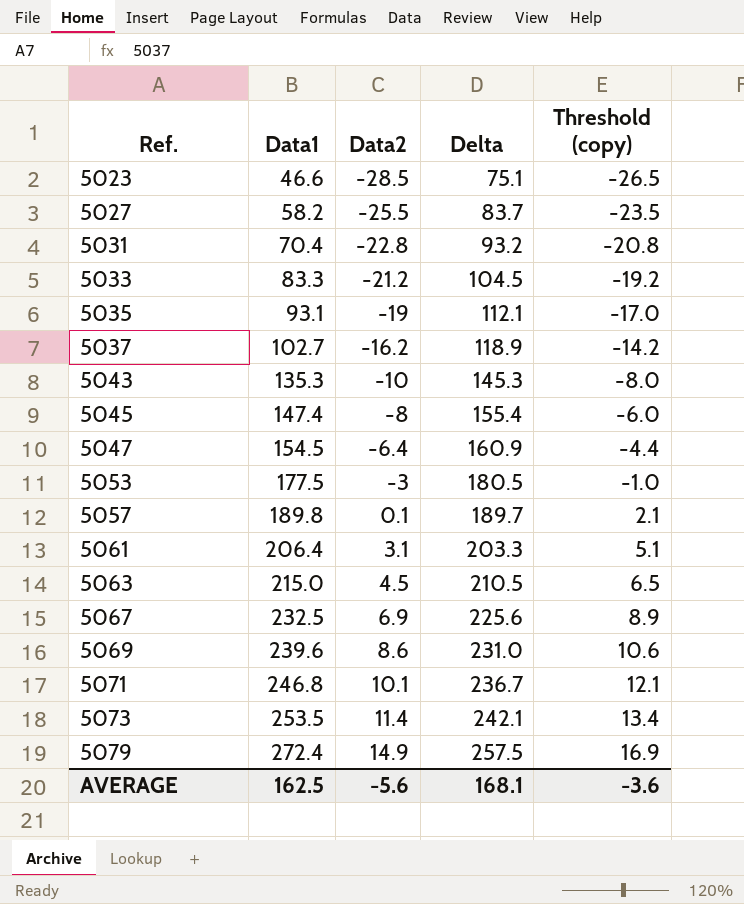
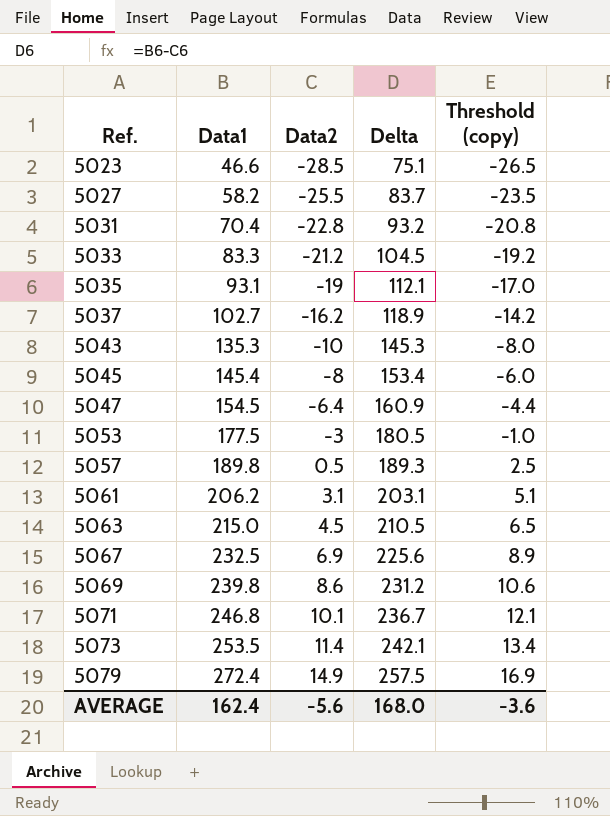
5045 | Data1: 147.4 -> 145.4
5045 | Delta: 155.4 -> 153.4
5057 | Data2: 0.1 -> 0.5
5057 | Delta: 189.7 -> 189.3
5057 | Threshold (copy): 2.1 -> 2.5
5061 | Data1: 206.4 -> 206.2
5061 | Delta: 203.3 -> 203.1
5069 | Data1: 239.6 -> 239.8
5069 | Delta: 231.0 -> 231.2
AVERAGE | Data1: 162.5 -> 162.4
AVERAGE | Delta: 168.1 -> 168.0

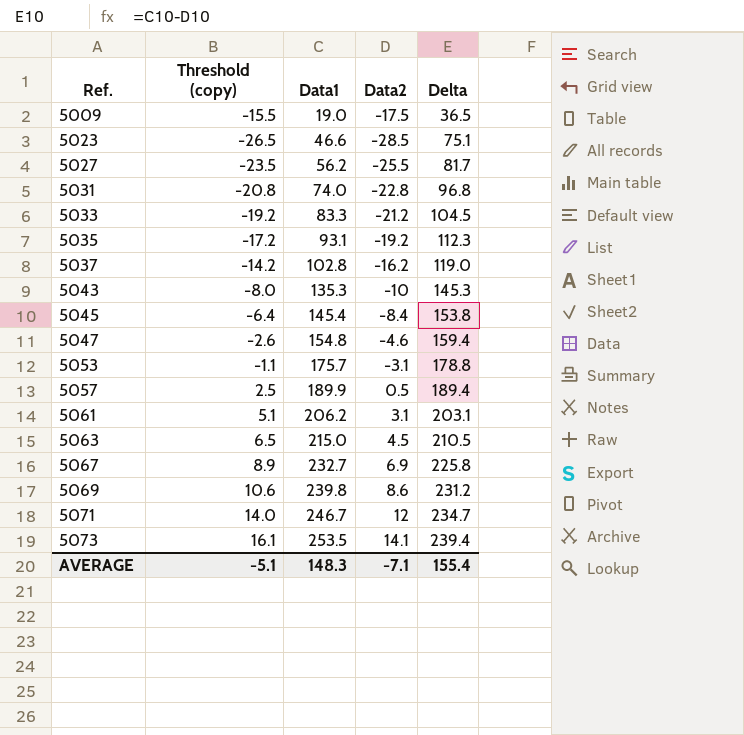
column Threshold (copy) | position: 5 -> 2
row 5079: 272.4 | 14.9 | 257.5 | 16.9 -> none
row 5009: none -> -15.5 | 19.0 | -17.5 | 36.5
5027 | Data1: 58.2 -> 56.2
5027 | Delta: 83.7 -> 81.7
5031 | Data1: 70.4 -> 74.0
5031 | Delta: 93.2 -> 96.8
5035 | Threshold (copy): -17.0 -> -17.2
5035 | Data2: -19 -> -19.2
5035 | Delta: 112.1 -> 112.3
5037 | Data1: 102.7 -> 102.8
5037 | Delta: 118.9 -> 119.0
5045 | Threshold (copy): -6.0 -> -6.4
5045 | Data2: -8 -> -8.4
5045 | Delta: 153.4 -> 153.8
5047 | Threshold (copy): -4.4 -> -2.6
5047 | Data1: 154.5 -> 154.8
5047 | Data2: -6.4 -> -4.6
5047 | Delta: 160.9 -> 159.4
5053 | Threshold (copy): -1.0 -> -1.1
5053 | Data1: 177.5 -> 175.7
5053 | Data2: -3 -> -3.1
5053 | Delta: 180.5 -> 178.8
5057 | Data1: 189.8 -> 189.9
5057 | Delta: 189.3 -> 189.4
5067 | Data1: 232.5 -> 232.7
5067 | Delta: 225.6 -> 225.8
5071 | Threshold (copy): 12.1 -> 14.0
5071 | Data1: 246.8 -> 246.7
5071 | Data2: 10.1 -> 12
5071 | Delta: 236.7 -> 234.7
5073 | Threshold (copy): 13.4 -> 16.1
5073 | Data2: 11.4 -> 14.1
5073 | Delta: 242.1 -> 239.4
AVERAGE | Threshold (copy): -3.6 -> -5.1
AVERAGE | Data1: 162.4 -> 148.3
AVERAGE | Data2: -5.6 -> -7.1
AVERAGE | Delta: 168.0 -> 155.4

